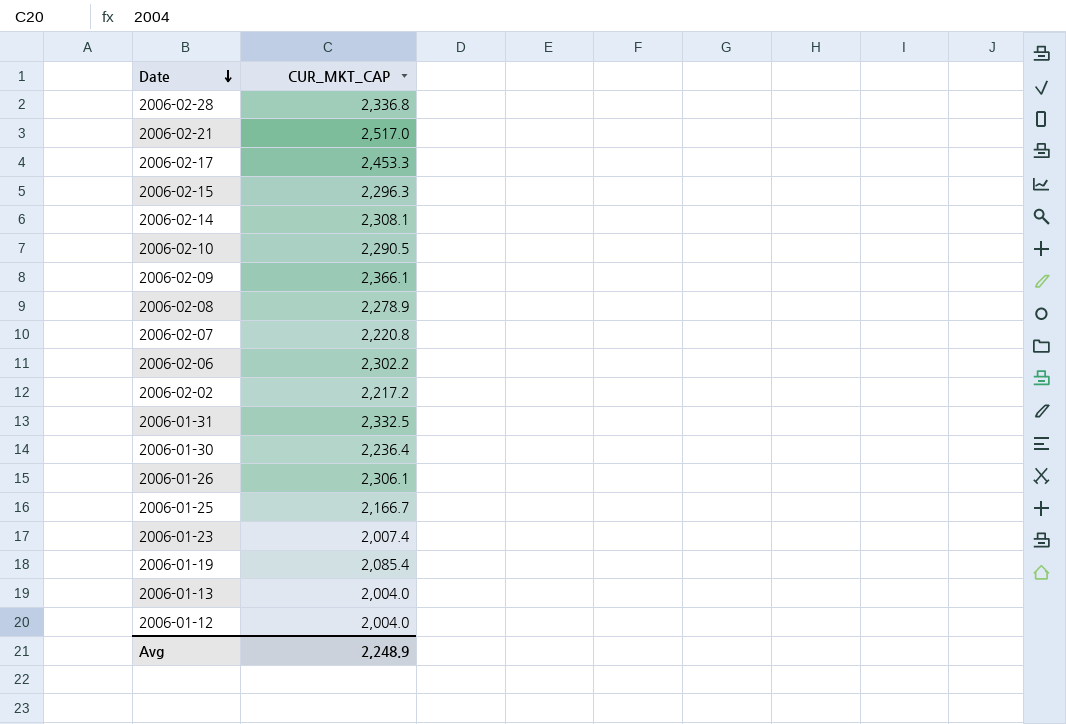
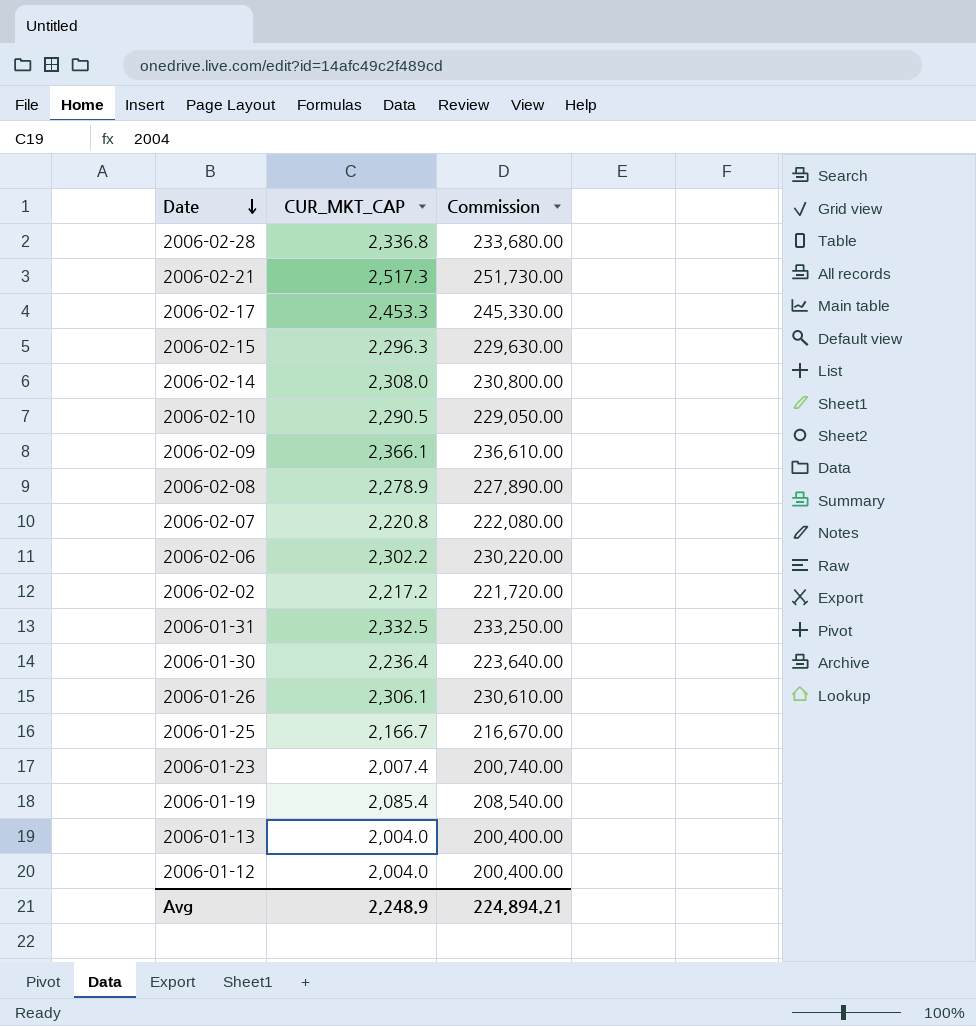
column Commission | formula: none -> [CUR_MKT_CAP] * 100
2006-02-21 | CUR_MKT_CAP: 2,517.0 -> 2,517.3
2006-02-14 | CUR_MKT_CAP: 2,308.1 -> 2,308.0

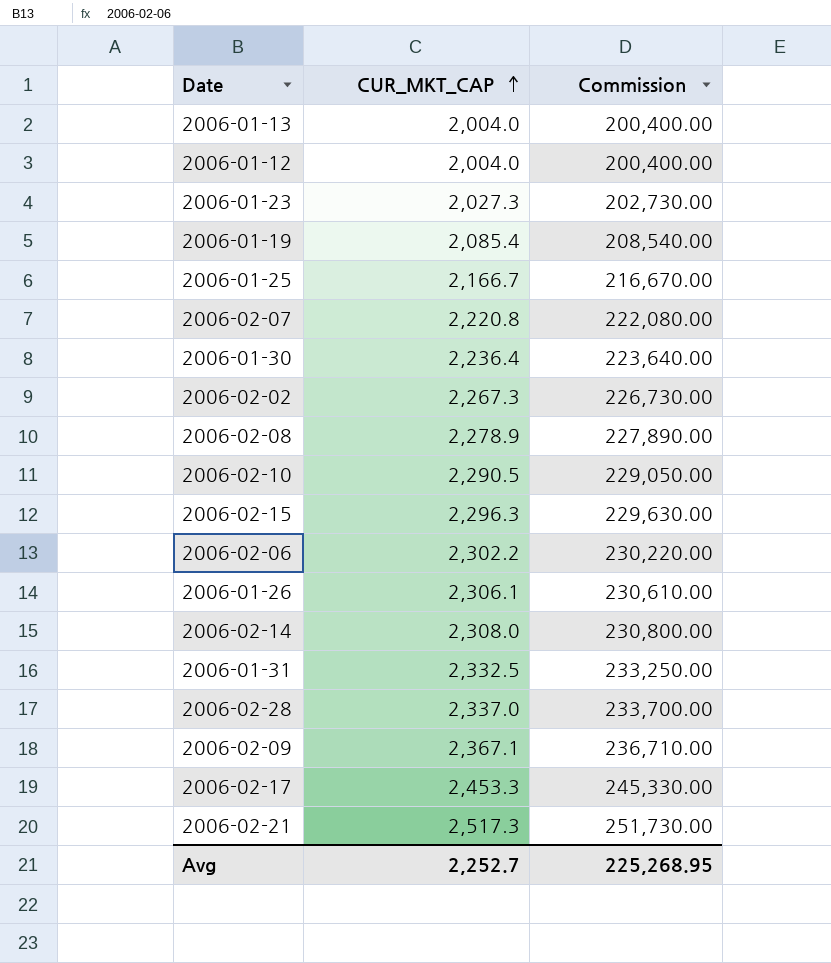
row order: Date descending -> CUR_MKT_CAP ascending
2006-01-23 | CUR_MKT_CAP: 2,007.4 -> 2,027.3
2006-01-23 | Commission: 200,740.00 -> 202,730.00
2006-02-02 | CUR_MKT_CAP: 2,217.2 -> 2,267.3
2006-02-02 | Commission: 221,720.00 -> 226,730.00
2006-02-28 | CUR_MKT_CAP: 2,336.8 -> 2,337.0
2006-02-28 | Commission: 233,680.00 -> 233,700.00
2006-02-09 | CUR_MKT_CAP: 2,366.1 -> 2,367.1
2006-02-09 | Commission: 236,610.00 -> 236,710.00
Avg | CUR_MKT_CAP: 2,248.9 -> 2,252.7
Avg | Commission: 224,894.21 -> 225,268.95

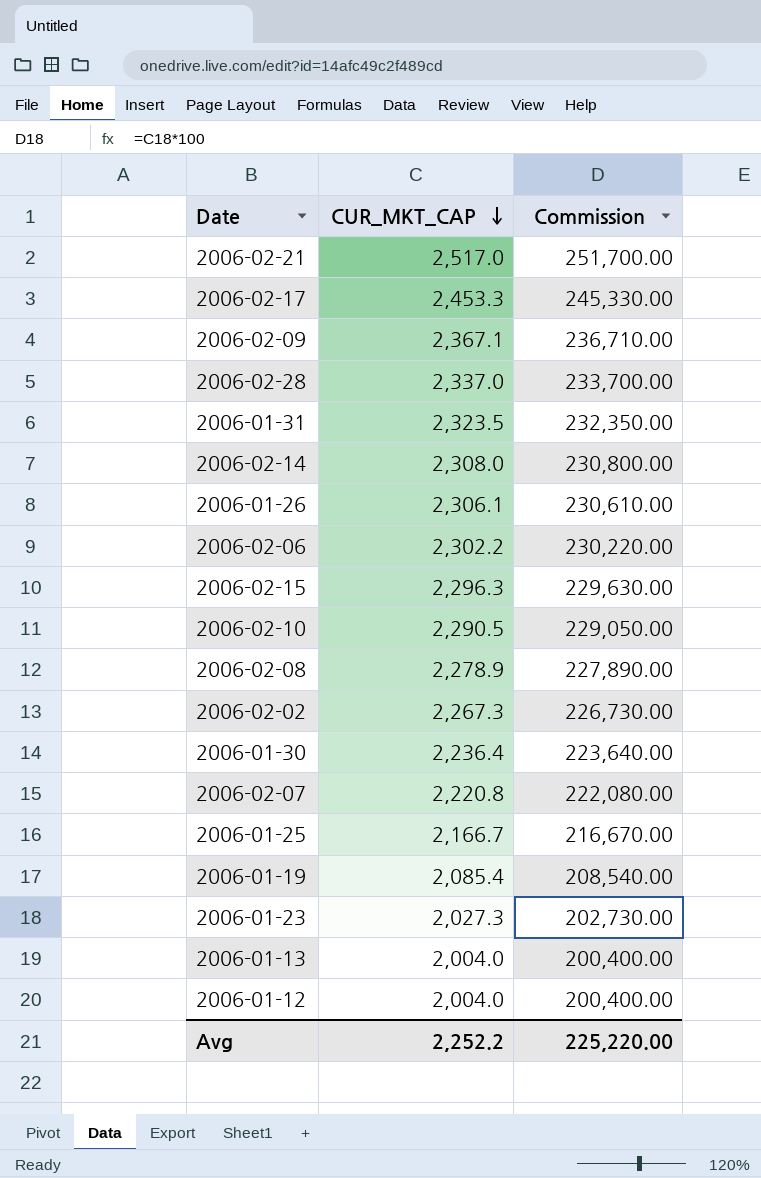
row order: CUR_MKT_CAP ascending -> CUR_MKT_CAP descending
2006-02-21 | CUR_MKT_CAP: 2,517.3 -> 2,517.0
2006-02-21 | Commission: 251,730.00 -> 251,700.00
2006-01-31 | CUR_MKT_CAP: 2,332.5 -> 2,323.5
2006-01-31 | Commission: 233,250.00 -> 232,350.00
Avg | CUR_MKT_CAP: 2,252.7 -> 2,252.2
Avg | Commission: 225,268.95 -> 225,220.00

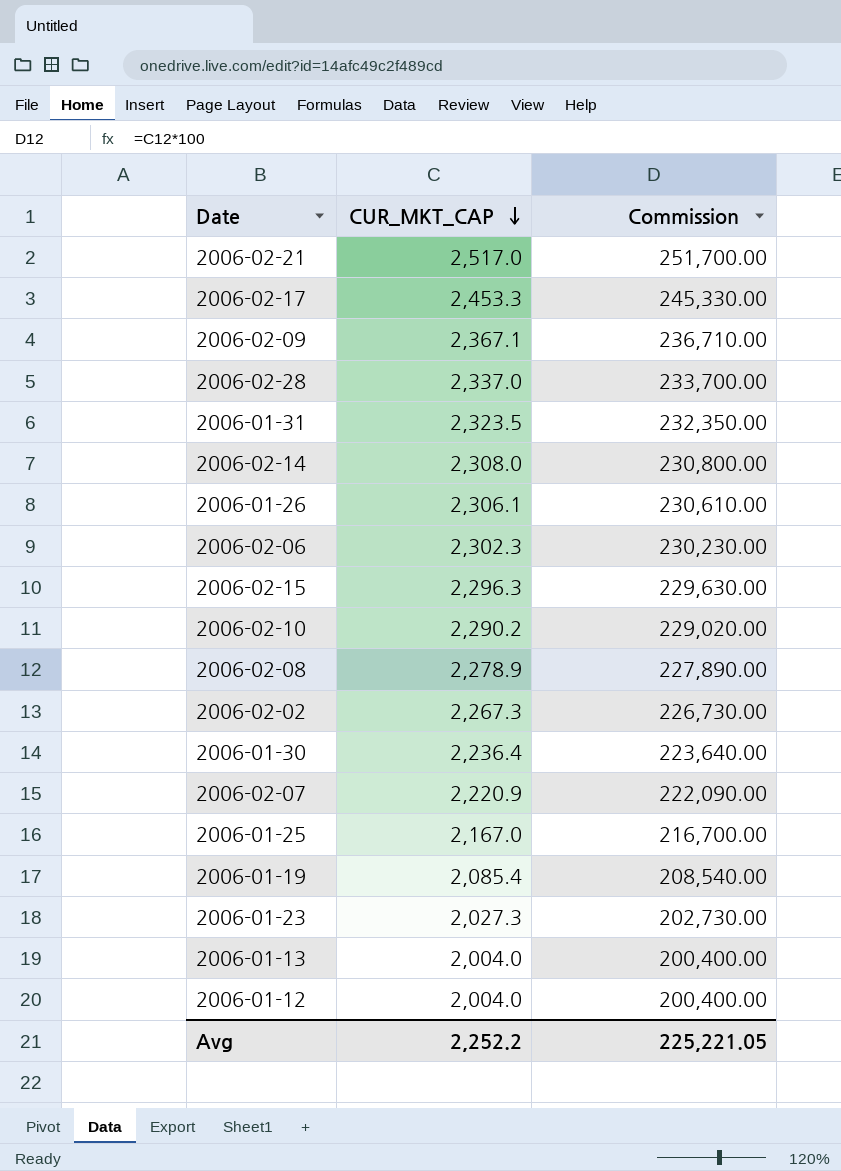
2006-02-06 | CUR_MKT_CAP: 2,302.2 -> 2,302.3
2006-02-06 | Commission: 230,220.00 -> 230,230.00
2006-02-10 | CUR_MKT_CAP: 2,290.5 -> 2,290.2
2006-02-10 | Commission: 229,050.00 -> 229,020.00
2006-02-07 | CUR_MKT_CAP: 2,220.8 -> 2,220.9
2006-02-07 | Commission: 222,080.00 -> 222,090.00
2006-01-25 | CUR_MKT_CAP: 2,166.7 -> 2,167.0
2006-01-25 | Commission: 216,670.00 -> 216,700.00
Avg | Commission: 225,220.00 -> 225,221.05

